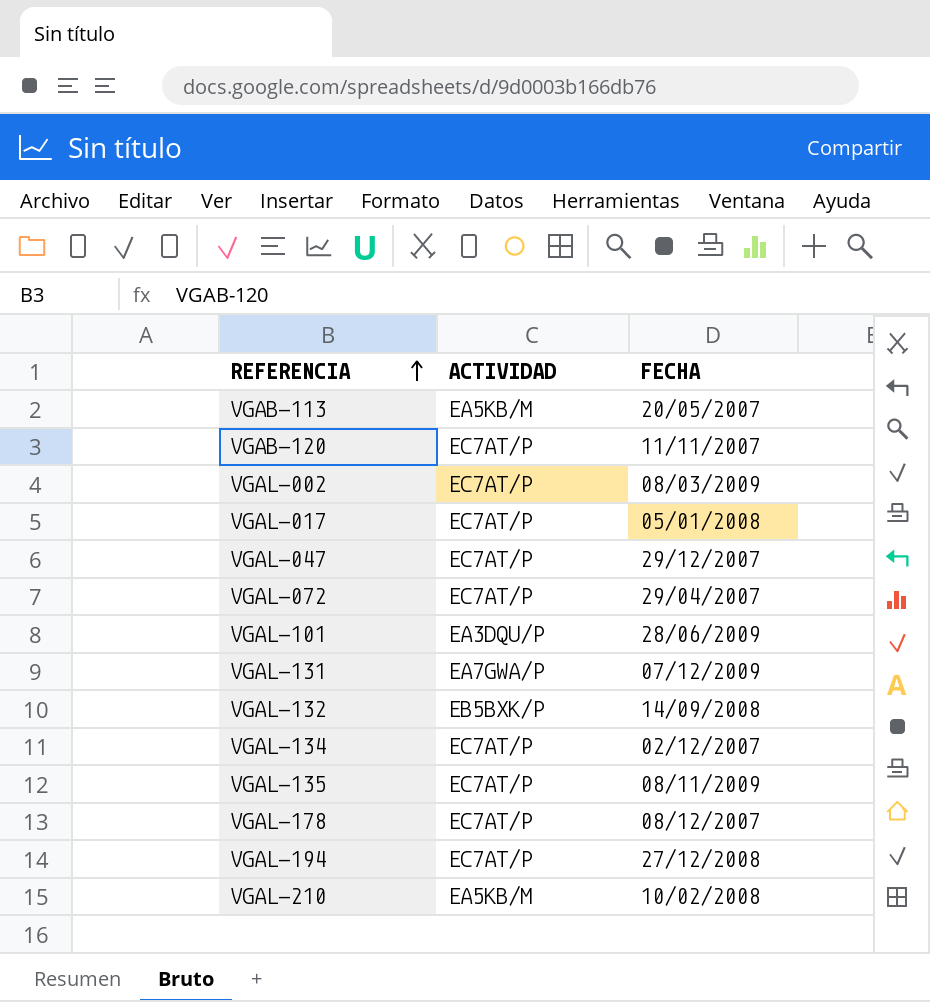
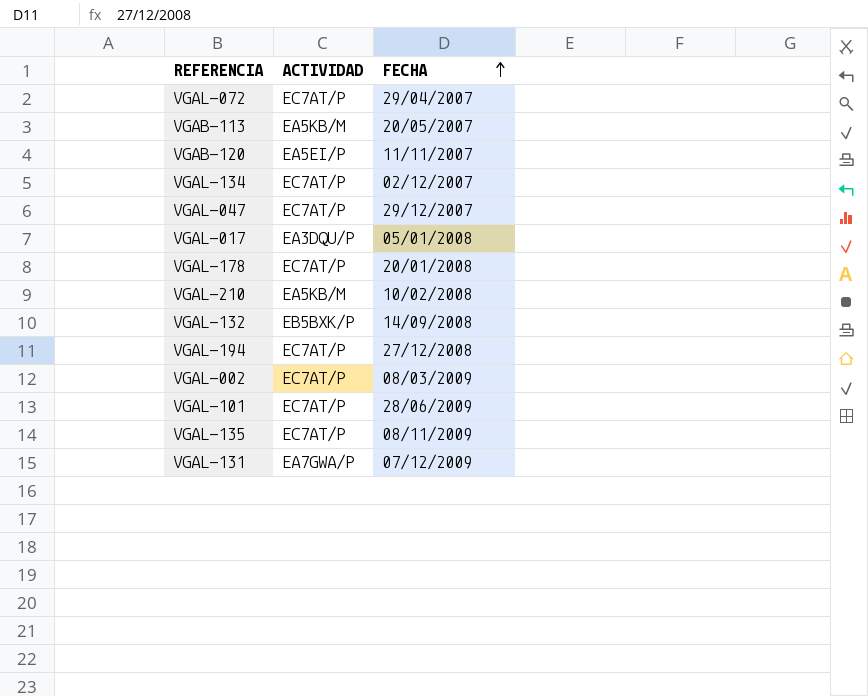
row order: REFERENCIA ascending -> FECHA ascending
VGAB-120 | ACTIVIDAD: EC7AT/P -> EA5EI/P
VGAL-017 | ACTIVIDAD: EC7AT/P -> EA3DQU/P
VGAL-178 | FECHA: 08/12/2007 -> 20/01/2008
VGAL-101 | ACTIVIDAD: EA3DQU/P -> EC7AT/P

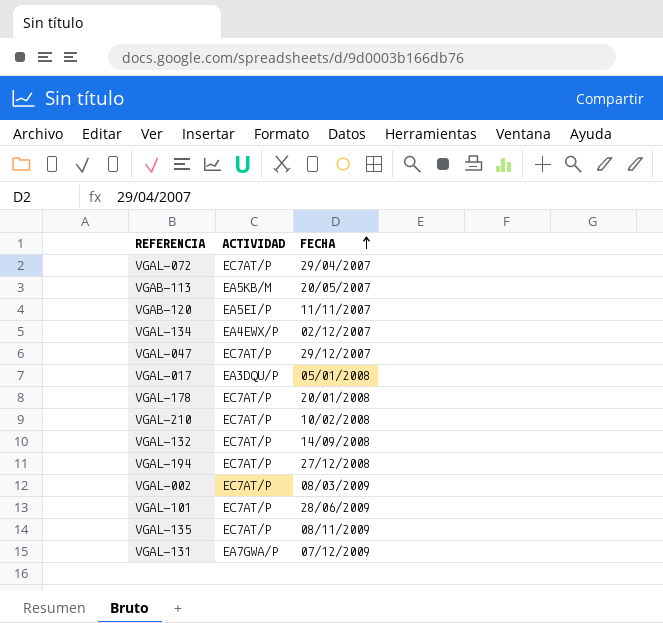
VGAL-134 | ACTIVIDAD: EC7AT/P -> EA4EWX/P
VGAL-210 | ACTIVIDAD: EA5KB/M -> EC7AT/P
VGAL-132 | ACTIVIDAD: EB5BXK/P -> EC7AT/P

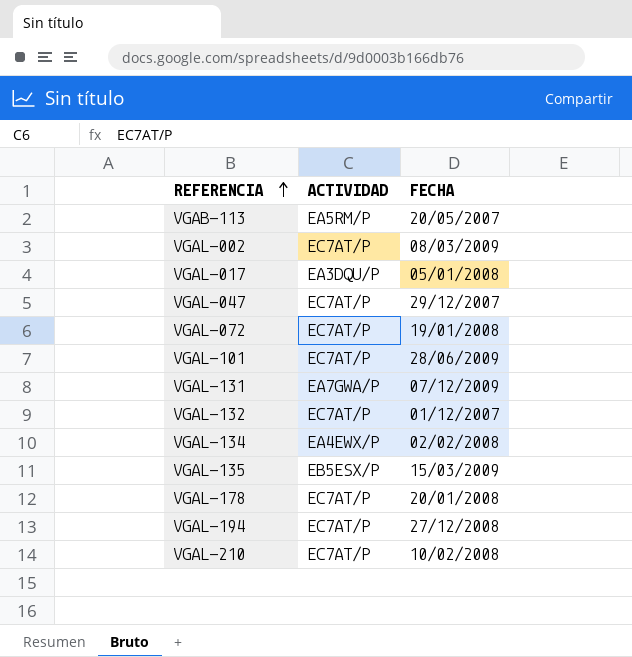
row order: FECHA ascending -> REFERENCIA ascending
row VGAB-120: EA5EI/P | 11/11/2007 -> none
VGAB-113 | ACTIVIDAD: EA5KB/M -> EA5RM/P
VGAL-072 | FECHA: 29/04/2007 -> 19/01/2008
VGAL-132 | FECHA: 14/09/2008 -> 01/12/2007
VGAL-134 | FECHA: 02/12/2007 -> 02/02/2008
VGAL-135 | ACTIVIDAD: EC7AT/P -> EB5ESX/P
VGAL-135 | FECHA: 08/11/2009 -> 15/03/2009

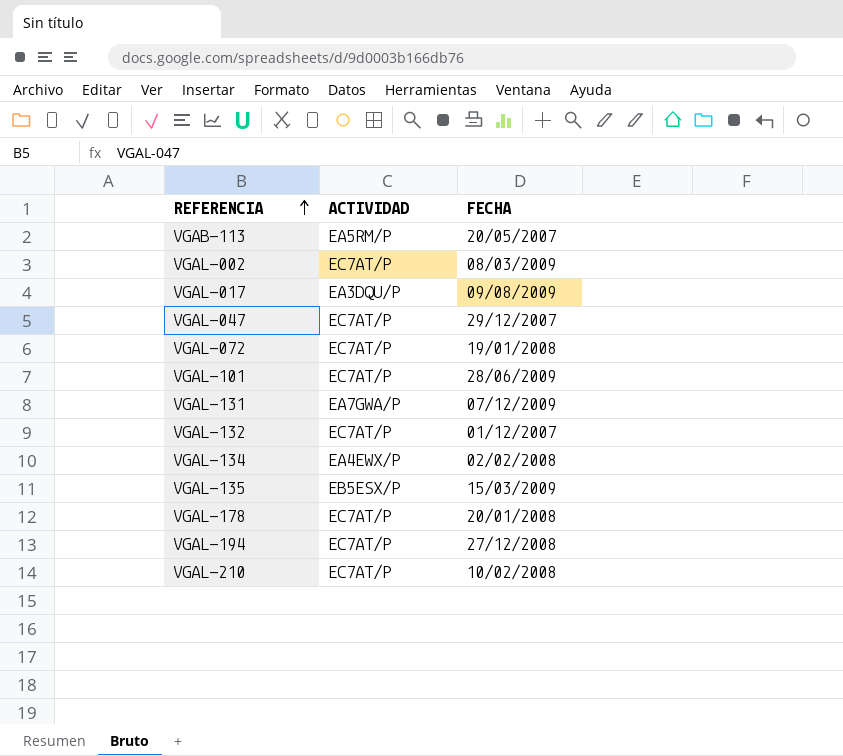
VGAL-017 | FECHA: 05/01/2008 -> 09/08/2009

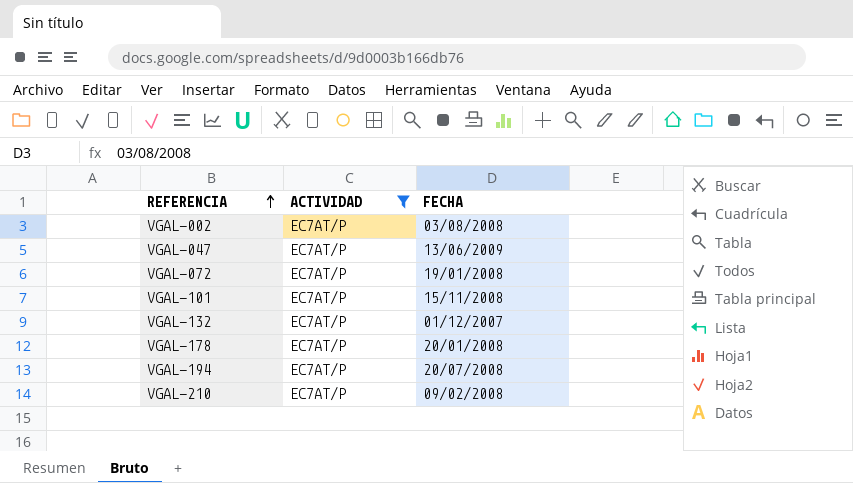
filter: none -> ACTIVIDAD = EC7AT/P
VGAL-002 | FECHA: 08/03/2009 -> 03/08/2008
VGAL-047 | FECHA: 29/12/2007 -> 13/06/2009
VGAL-101 | FECHA: 28/06/2009 -> 15/11/2008
VGAL-194 | FECHA: 27/12/2008 -> 20/07/2008
VGAL-210 | FECHA: 10/02/2008 -> 09/02/2008

